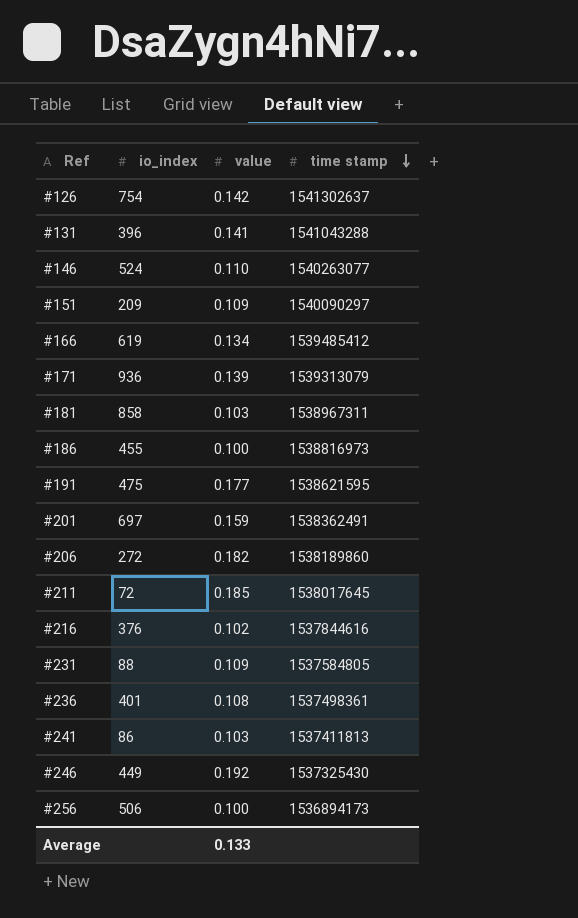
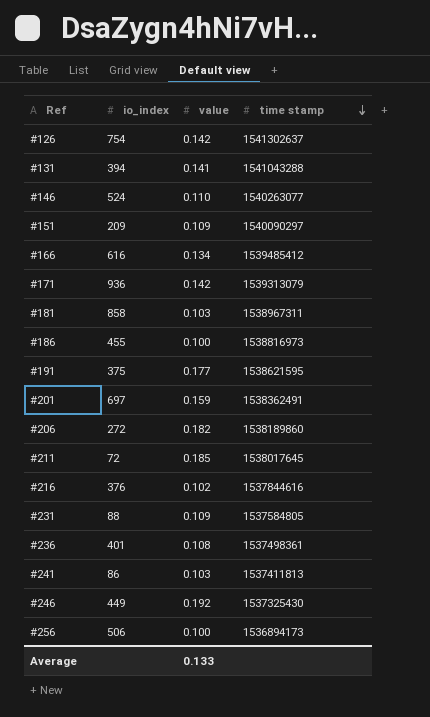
#131 | io_index: 396 -> 394
#166 | io_index: 619 -> 616
#171 | value: 0.139 -> 0.142
#191 | io_index: 475 -> 375

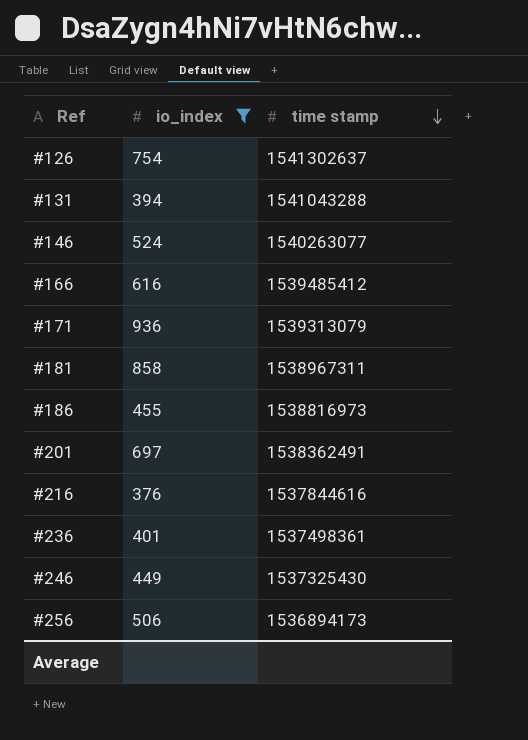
filter: none -> io_index >= 376
column value | position: 3 -> none

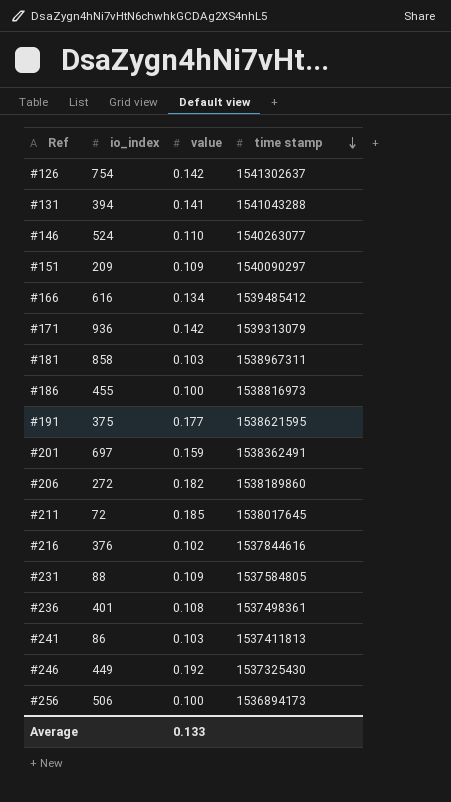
filter: io_index >= 376 -> none
column value | position: none -> 3

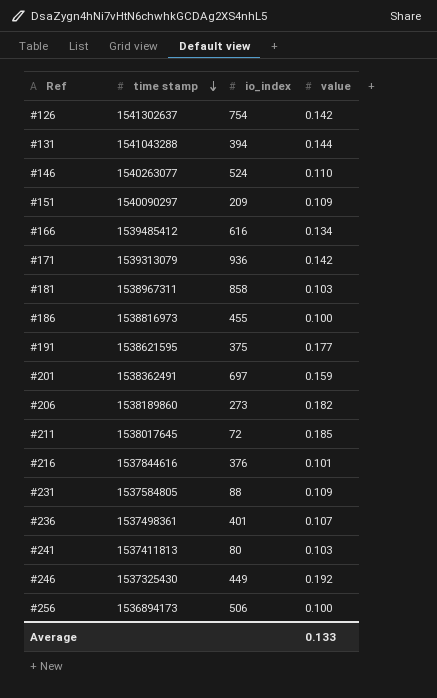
column time stamp | position: 4 -> 2
#131 | value: 0.141 -> 0.144
#206 | io_index: 272 -> 273
#216 | value: 0.102 -> 0.101
#236 | value: 0.108 -> 0.107
#241 | io_index: 86 -> 80

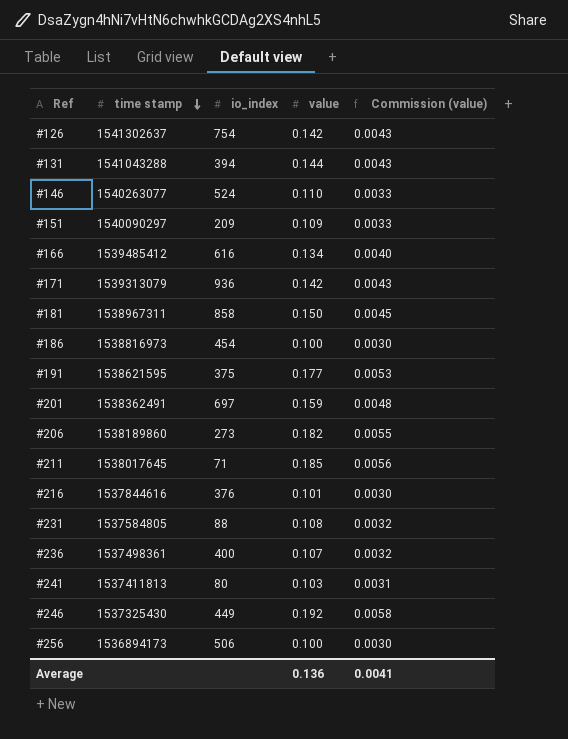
column Commission (value) | formula: none -> [value] * 0.03
#181 | value: 0.103 -> 0.150
#186 | io_index: 455 -> 454
#211 | io_index: 72 -> 71
#231 | value: 0.109 -> 0.108
#236 | io_index: 401 -> 400
Average | value: 0.133 -> 0.136

